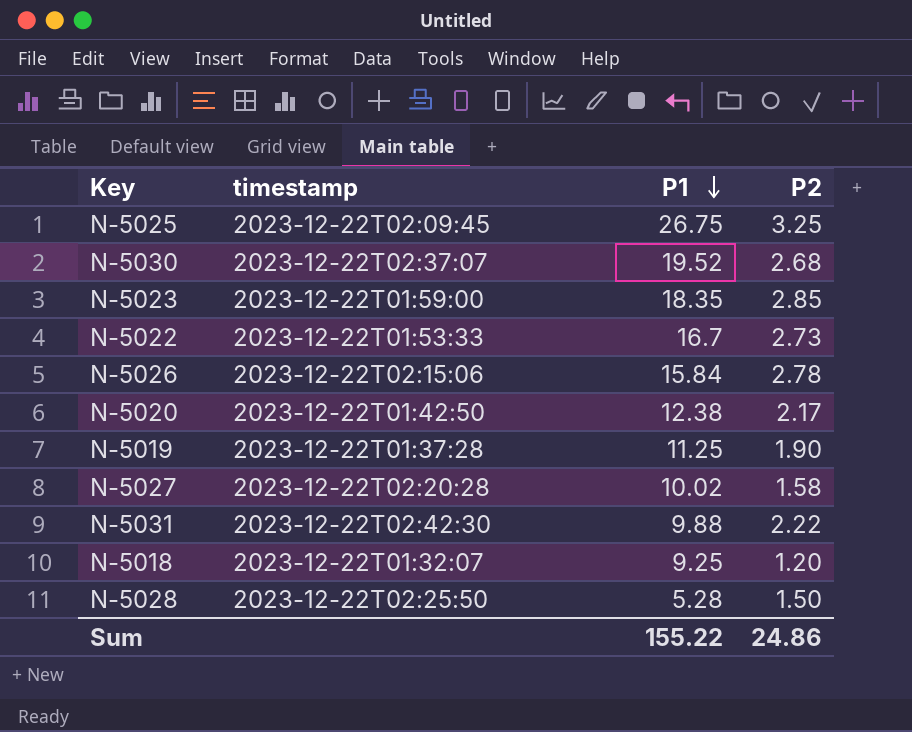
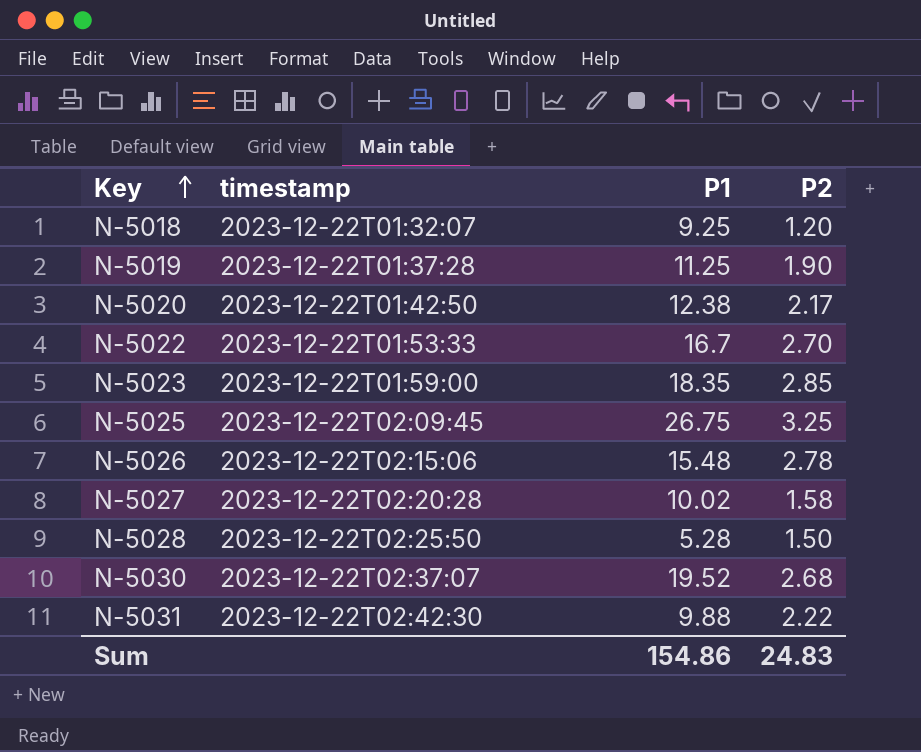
row order: P1 descending -> Key ascending
N-5022 | P2: 2.73 -> 2.70
N-5026 | P1: 15.84 -> 15.48
Sum | P1: 155.22 -> 154.86
Sum | P2: 24.86 -> 24.83

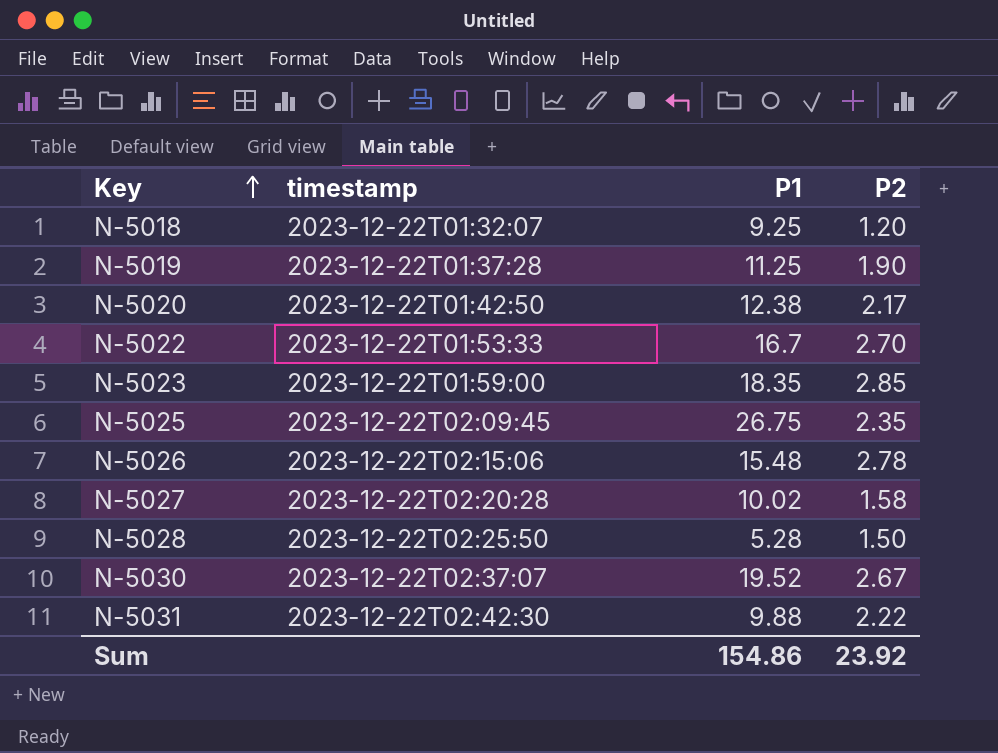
N-5025 | P2: 3.25 -> 2.35
N-5030 | P2: 2.68 -> 2.67
Sum | P2: 24.83 -> 23.92

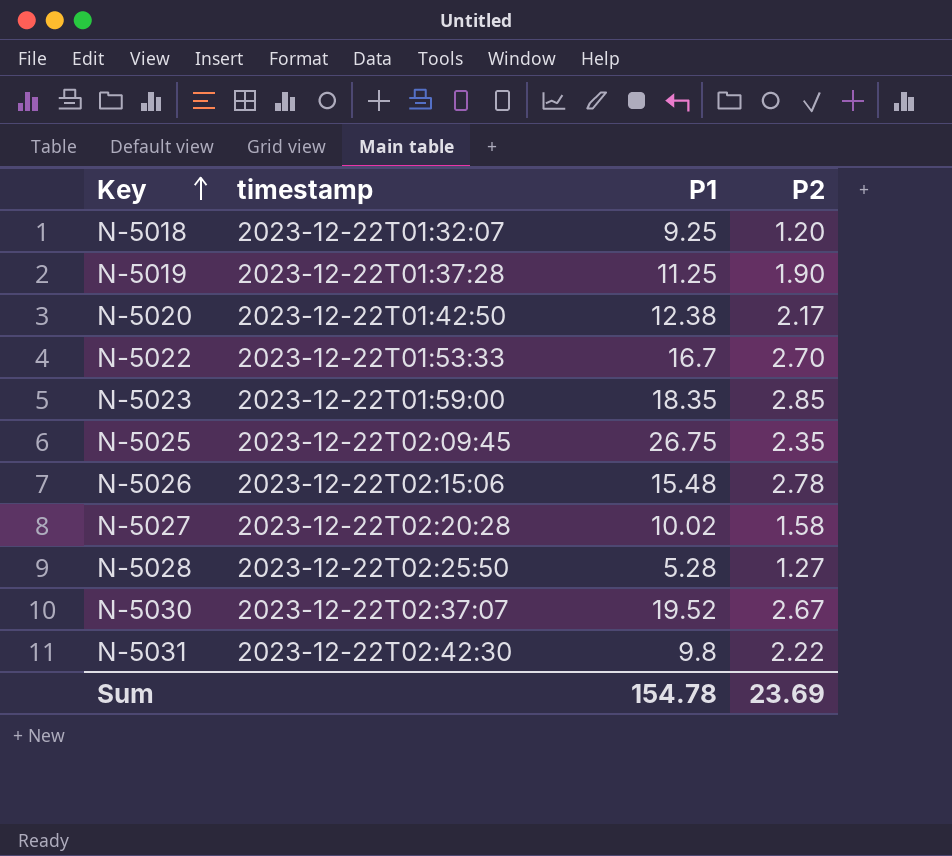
N-5028 | P2: 1.50 -> 1.27
N-5031 | P1: 9.88 -> 9.8
Sum | P1: 154.86 -> 154.78
Sum | P2: 23.92 -> 23.69

